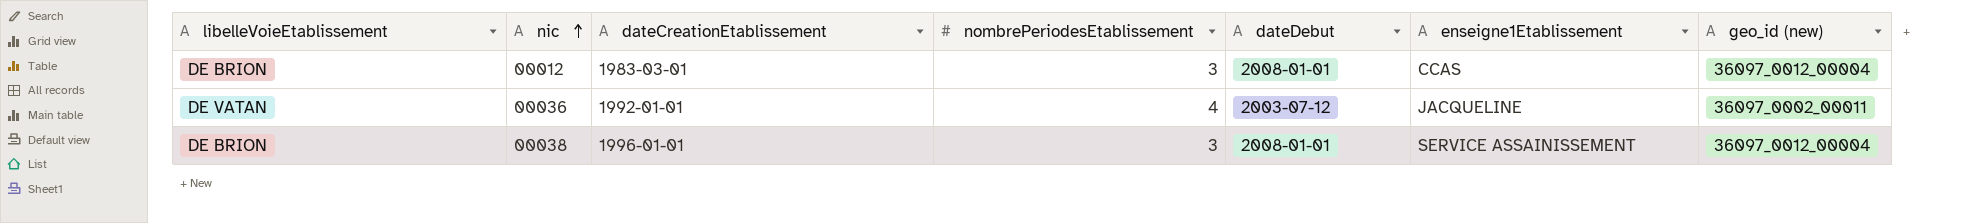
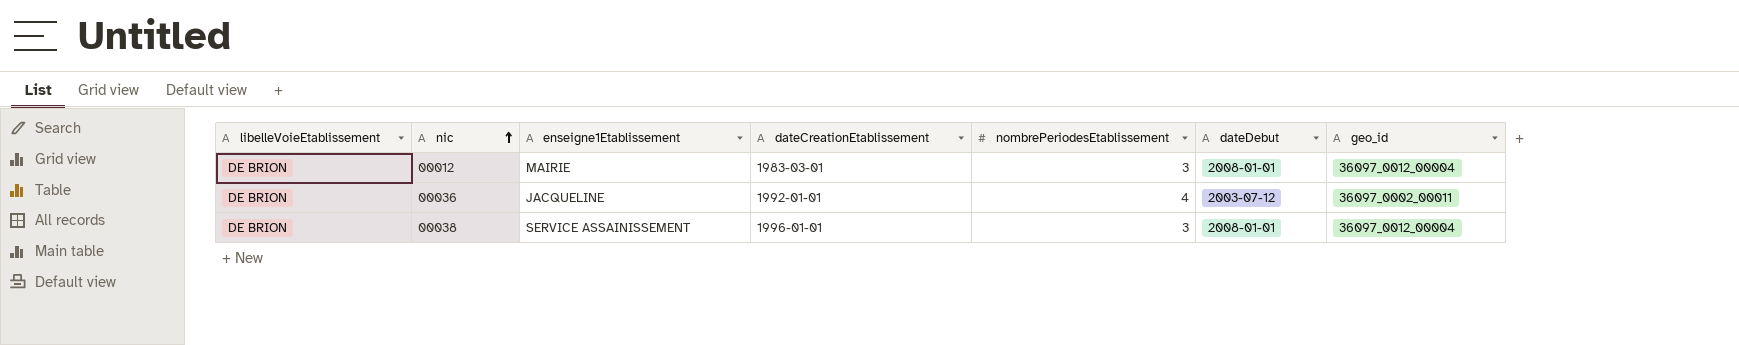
column enseigne1Etablissement | position: 6 -> 3
column name: geo_id (new) -> geo_id
00012 | enseigne1Etablissement: CCAS -> MAIRIE
00036 | libelleVoieEtablissement: DE VATAN -> DE BRION

